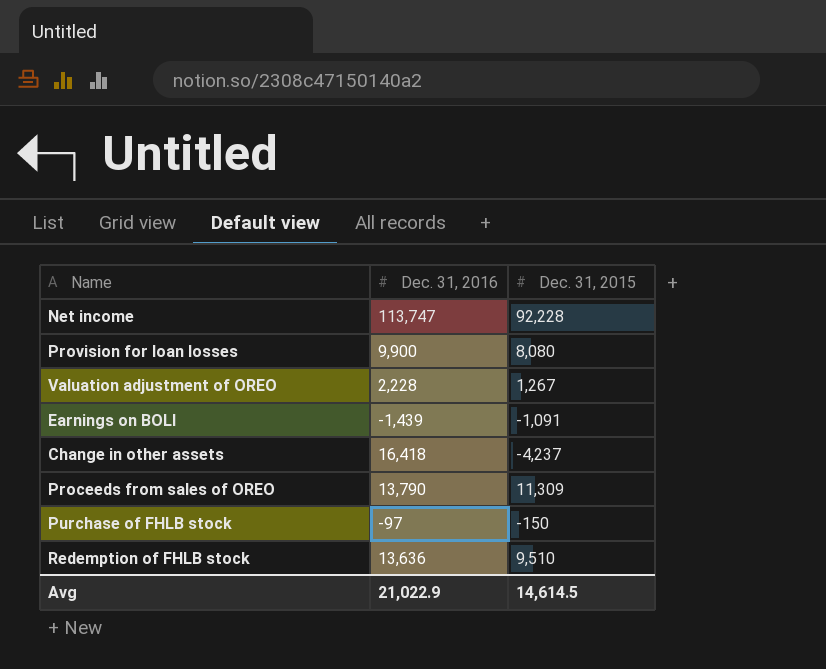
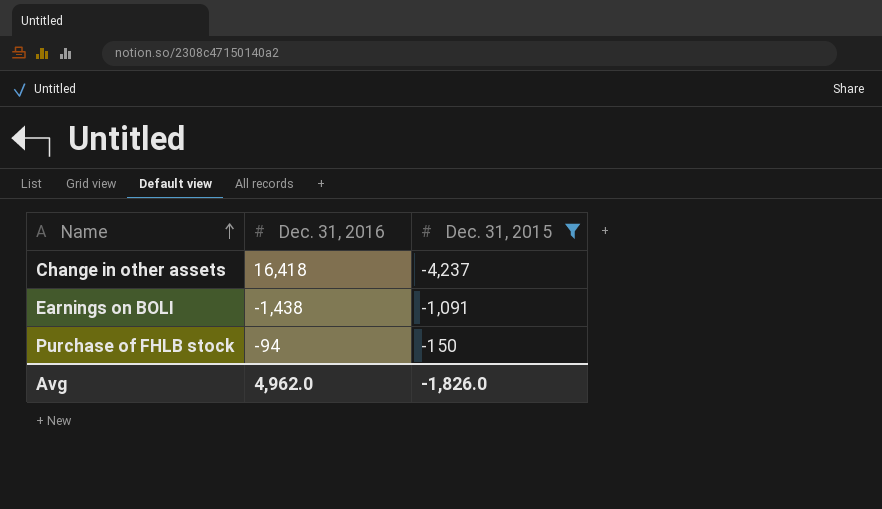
filter: none -> Dec. 31, 2015 <= -150
row order: none -> Name ascending
Earnings on BOLI | Dec. 31, 2016: -1,439 -> -1,438
Purchase of FHLB stock | Dec. 31, 2016: -97 -> -94
Avg | Dec. 31, 2016: 21,022.9 -> 4,962.0
Avg | Dec. 31, 2015: 14,614.5 -> -1,826.0

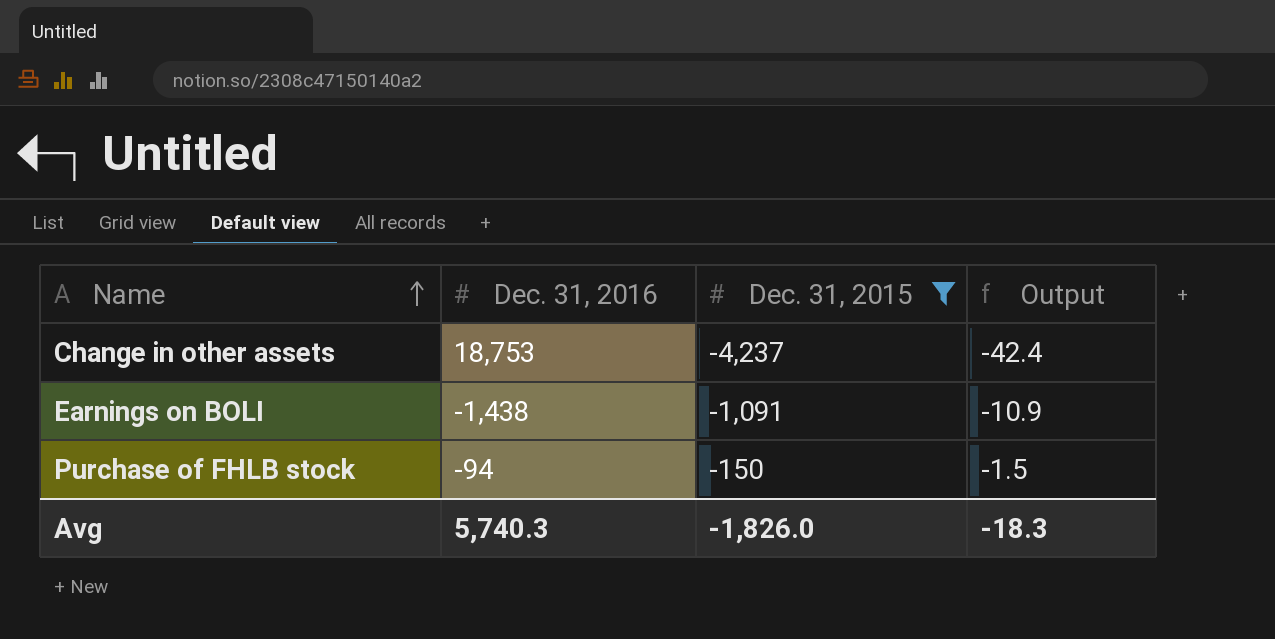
column Output | formula: none -> [Dec. 31, 2015] * 0.01
Change in other assets | Dec. 31, 2016: 16,418 -> 18,753
Avg | Dec. 31, 2016: 4,962.0 -> 5,740.3

